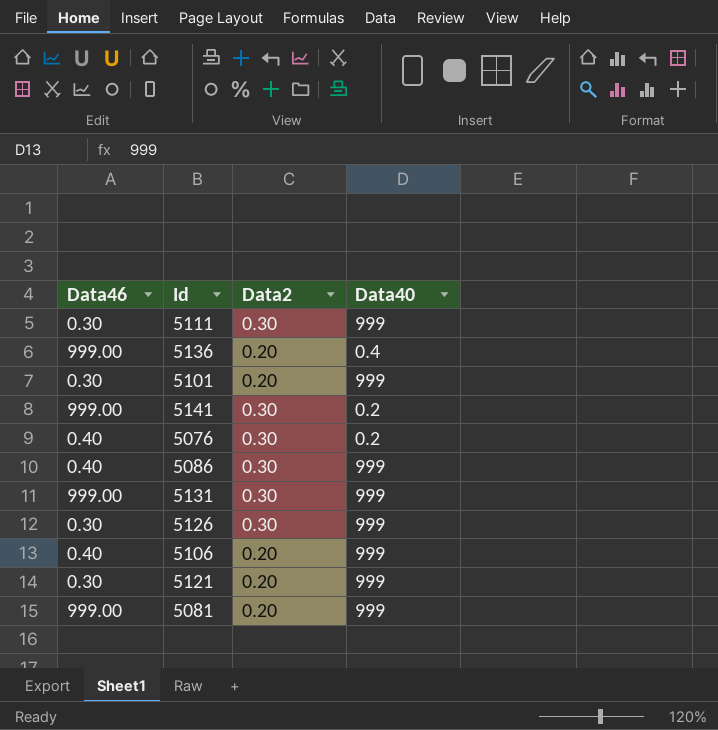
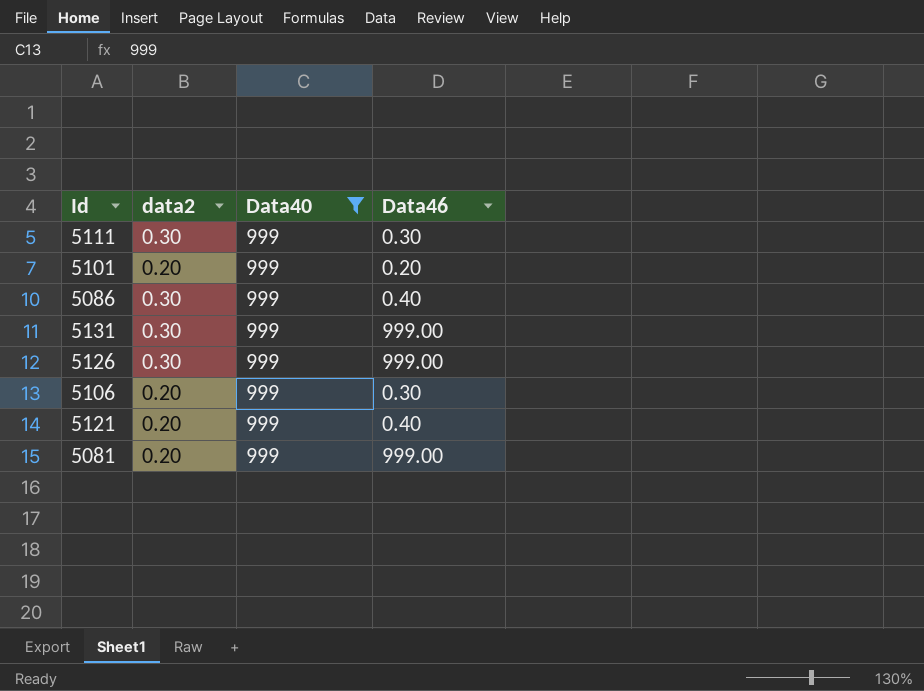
filter: none -> Data40 = 999
column name: Data2 -> data2
column Data46 | position: 1 -> 4
5101 | Data46: 0.30 -> 0.20
5126 | Data46: 0.30 -> 999.00
5106 | Data46: 0.40 -> 0.30
5121 | Data46: 0.30 -> 0.40

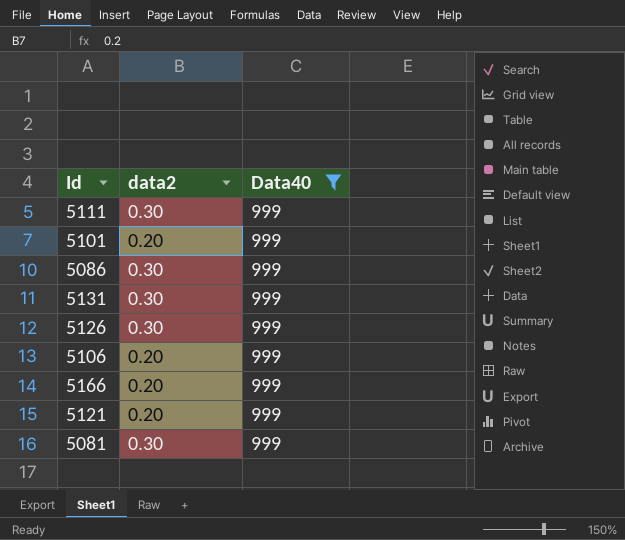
column Data46 | position: 4 -> none
row 5166: none -> 0.20 | 999
5081 | data2: 0.20 -> 0.30

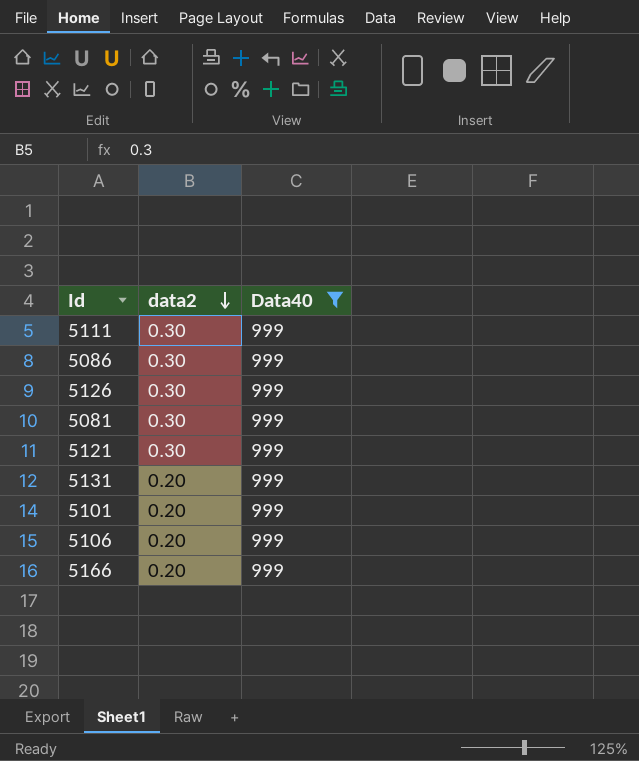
row order: none -> data2 descending
5121 | data2: 0.20 -> 0.30
5131 | data2: 0.30 -> 0.20

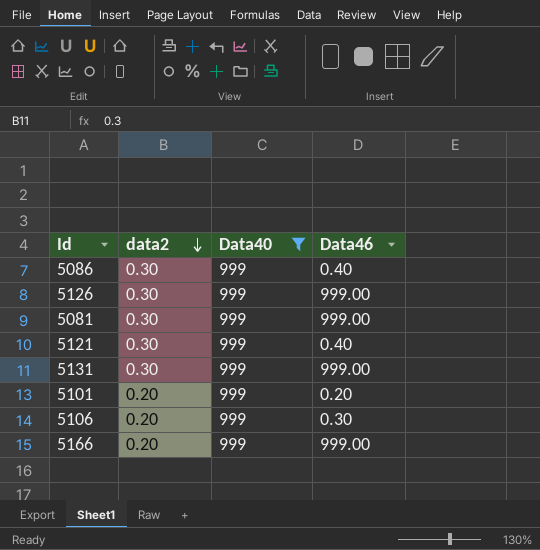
column Data46 | position: none -> 4
row 5111: 0.30 | 999 -> none
5131 | data2: 0.20 -> 0.30

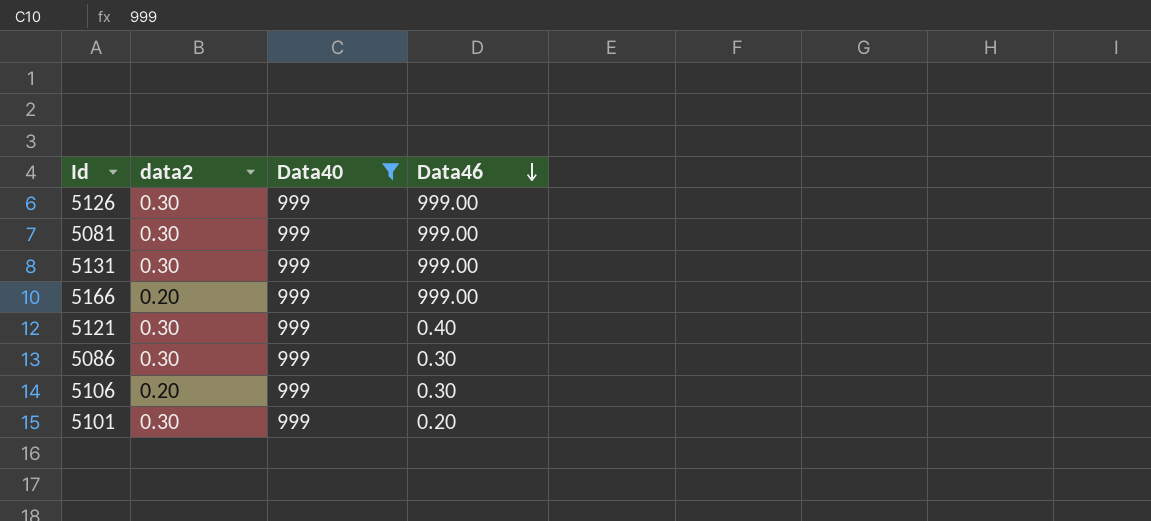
row order: data2 descending -> Data46 descending
5086 | Data46: 0.40 -> 0.30
5101 | data2: 0.20 -> 0.30

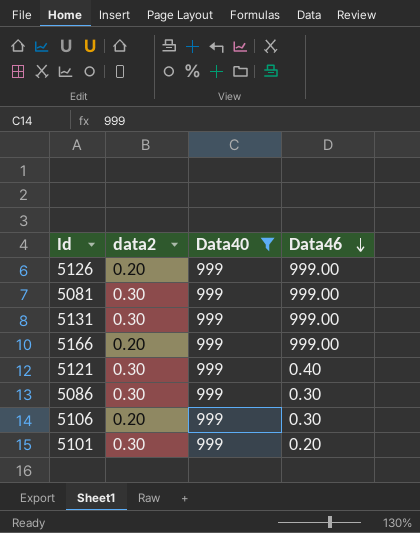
5126 | data2: 0.30 -> 0.20

